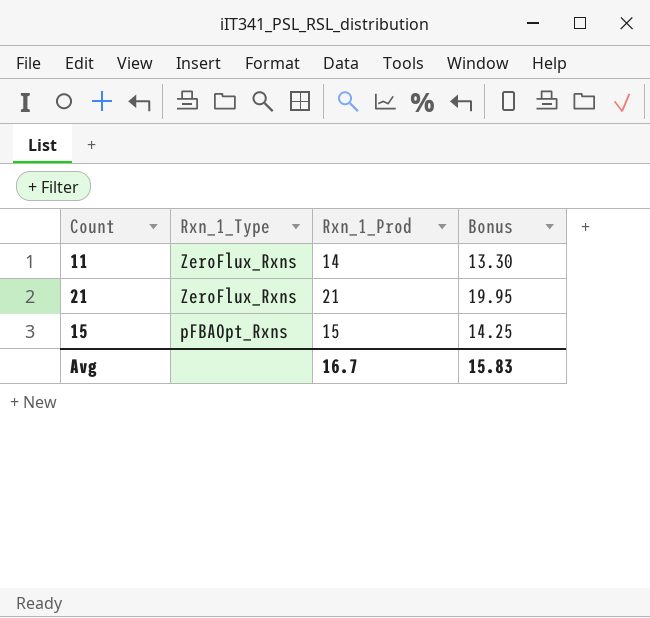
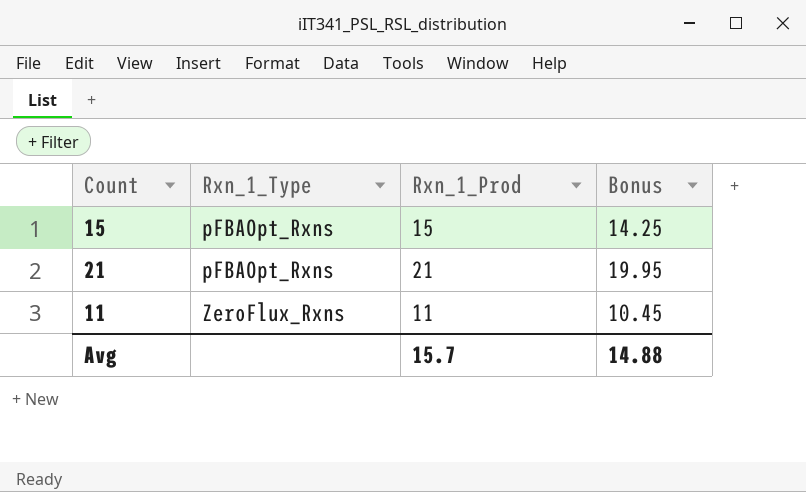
row order: Rxn_1_Type descending -> Rxn_1_Type ascending
21 | Rxn_1_Type: ZeroFlux_Rxns -> pFBAOpt_Rxns
11 | Rxn_1_Prod: 14 -> 11
11 | Bonus: 13.30 -> 10.45
Avg | Rxn_1_Prod: 16.7 -> 15.7
Avg | Bonus: 15.83 -> 14.88

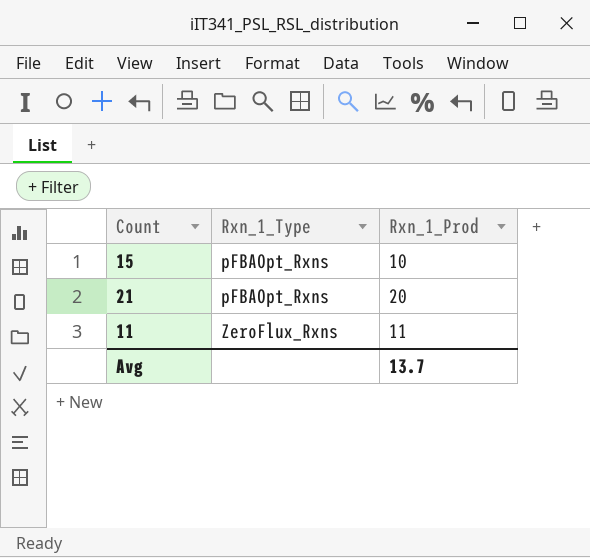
column Bonus | formula: [Rxn_1_Prod] * 0.95 -> none
15 | Rxn_1_Prod: 15 -> 10
21 | Rxn_1_Prod: 21 -> 20
Avg | Rxn_1_Prod: 15.7 -> 13.7

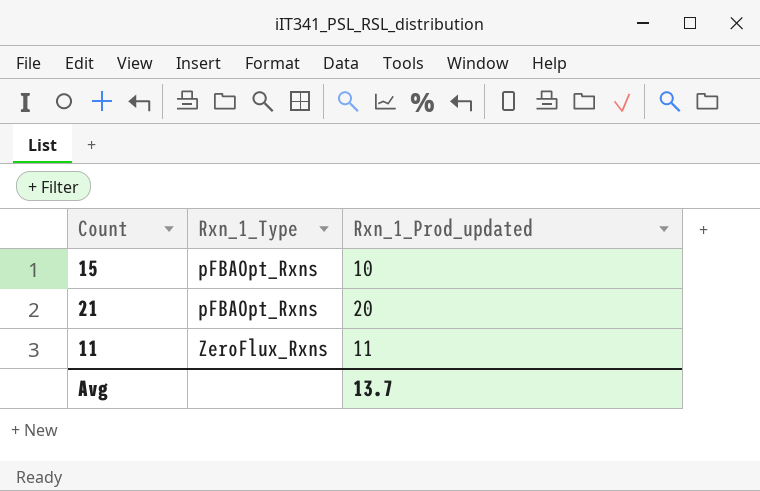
column name: Rxn_1_Prod -> Rxn_1_Prod_updated

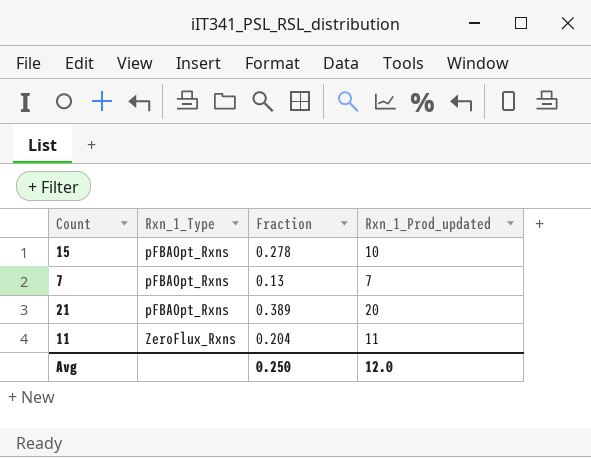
column Fraction | position: none -> 3
row 7: none -> pFBAOpt_Rxns | 0.13 | 7
Avg | Rxn_1_Prod_updated: 13.7 -> 12.0

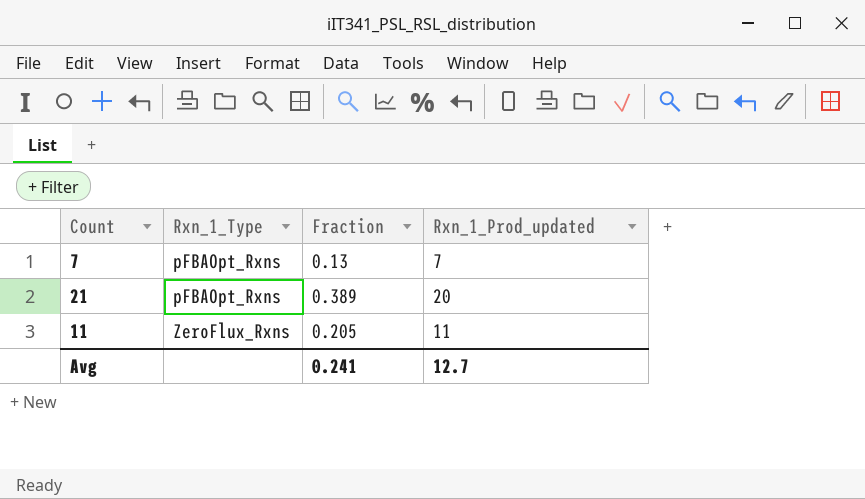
row 15: pFBAOpt_Rxns | 0.278 | 10 -> none
11 | Fraction: 0.204 -> 0.205
Avg | Fraction: 0.250 -> 0.241
Avg | Rxn_1_Prod_updated: 12.0 -> 12.7

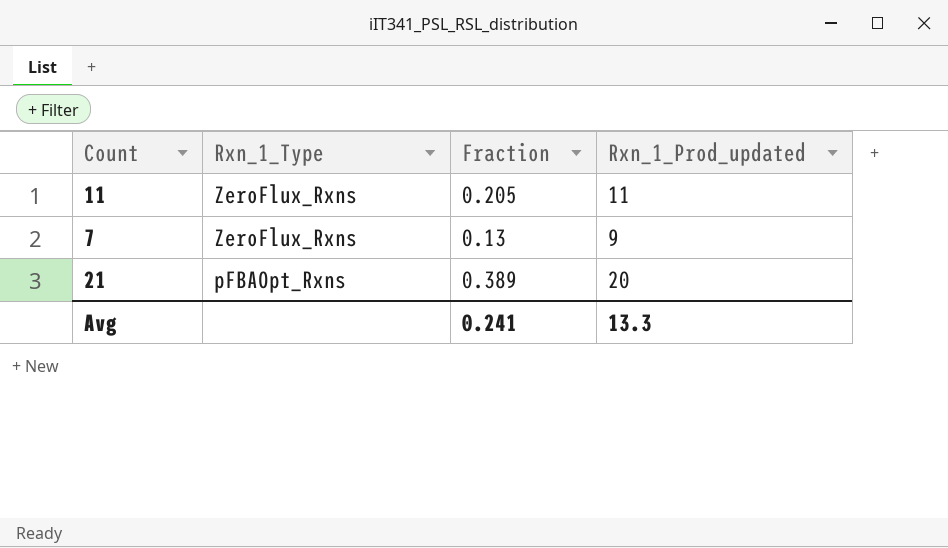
row order: Rxn_1_Type ascending -> Rxn_1_Type descending
7 | Rxn_1_Type: pFBAOpt_Rxns -> ZeroFlux_Rxns
7 | Rxn_1_Prod_updated: 7 -> 9
Avg | Rxn_1_Prod_updated: 12.7 -> 13.3

